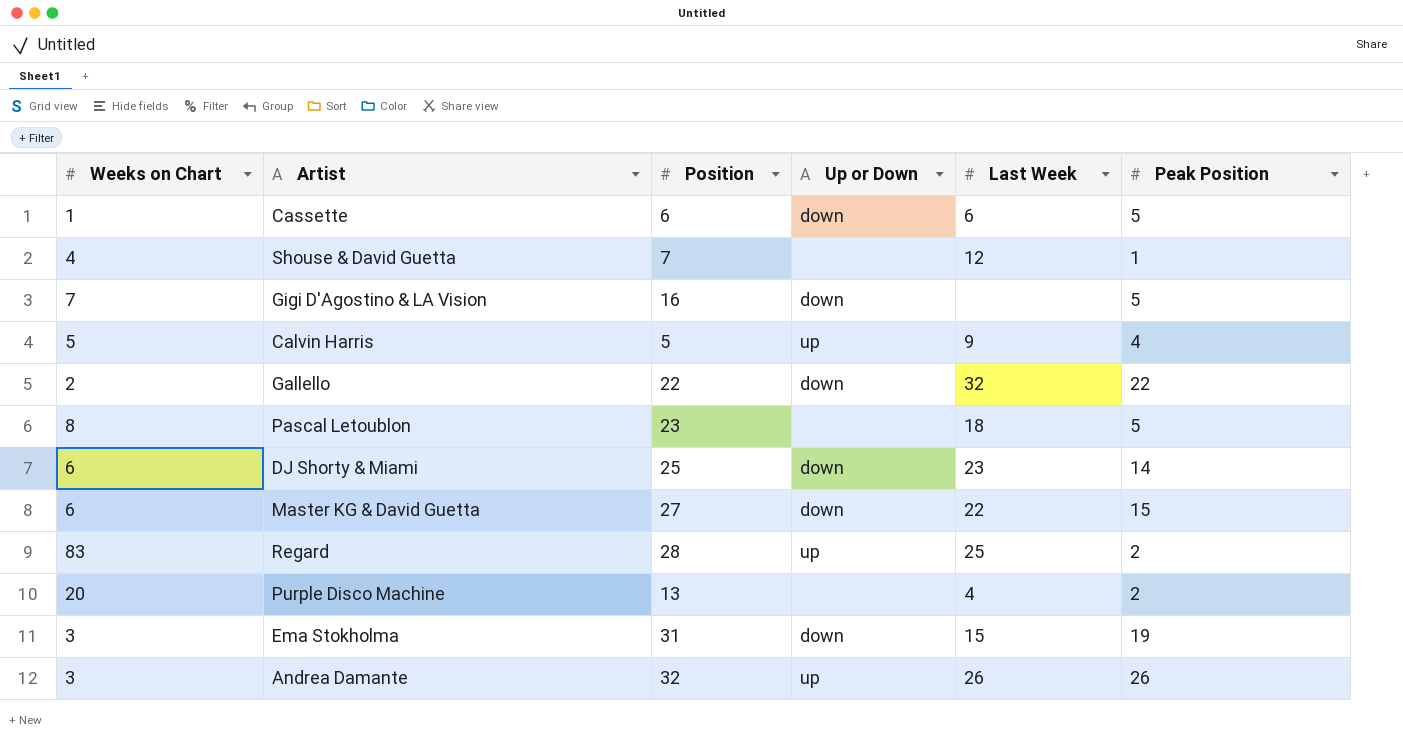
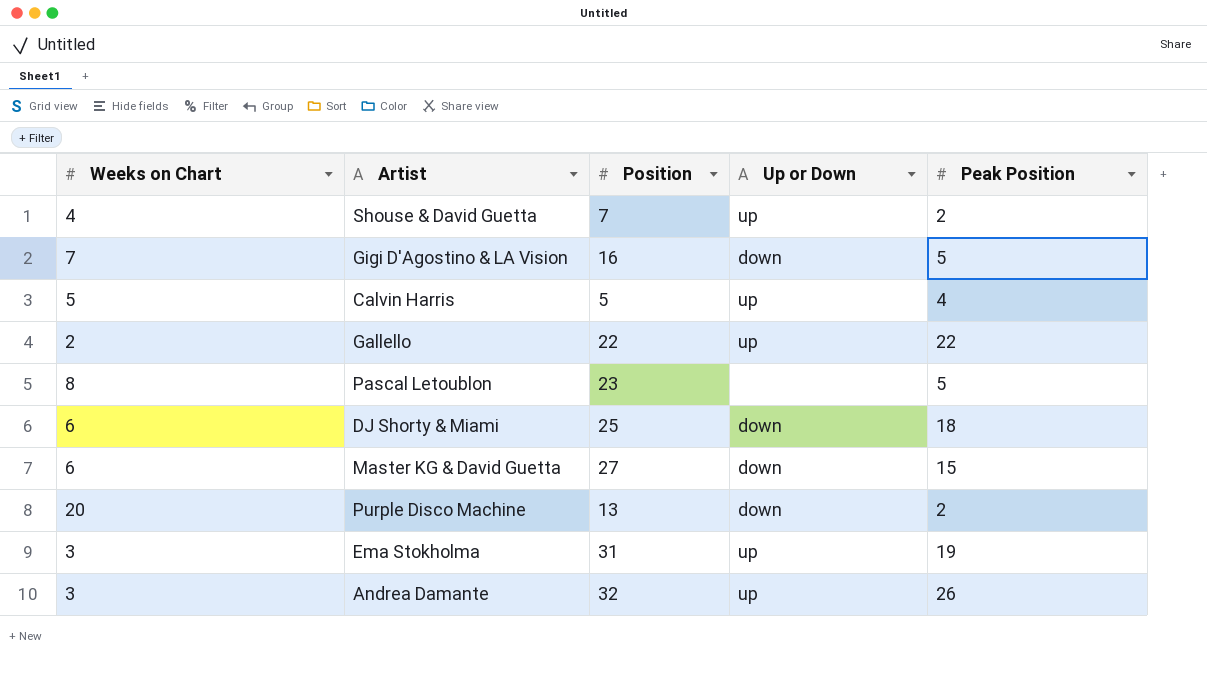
column Last Week | position: 5 -> none
row Cassette: 1 | 6 | down | 6 | 5 -> none
row Regard: 83 | 28 | up | 25 | 2 -> none
Shouse & David Guetta | Up or Down: none -> up
Shouse & David Guetta | Peak Position: 1 -> 2
Gallello | Up or Down: down -> up
DJ Shorty & Miami | Peak Position: 14 -> 18
Purple Disco Machine | Up or Down: none -> down
Ema Stokholma | Up or Down: down -> up

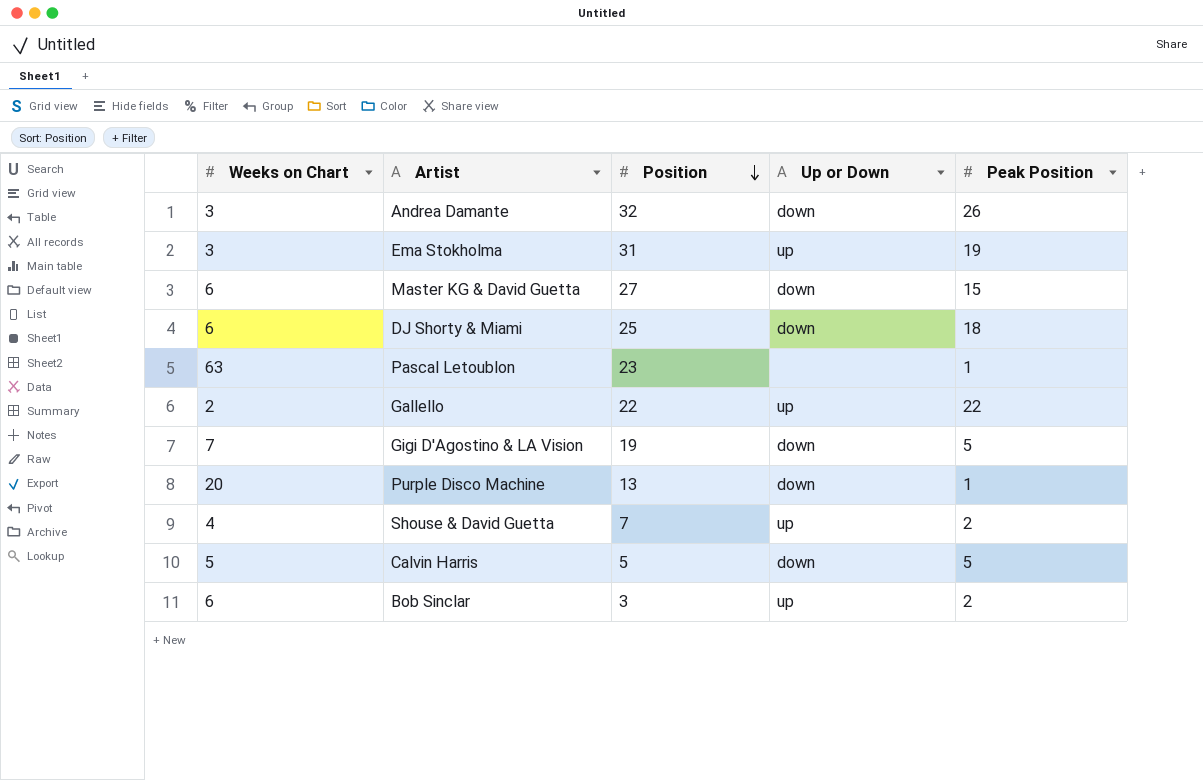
row order: none -> Position descending
Andrea Damante | Up or Down: up -> down
Pascal Letoublon | Weeks on Chart: 8 -> 63
Pascal Letoublon | Peak Position: 5 -> 1
Gigi D'Agostino & LA Vision | Position: 16 -> 19
Purple Disco Machine | Peak Position: 2 -> 1
Calvin Harris | Up or Down: up -> down
Calvin Harris | Peak Position: 4 -> 5
row Bob Sinclar: none -> 6 | 3 | up | 2

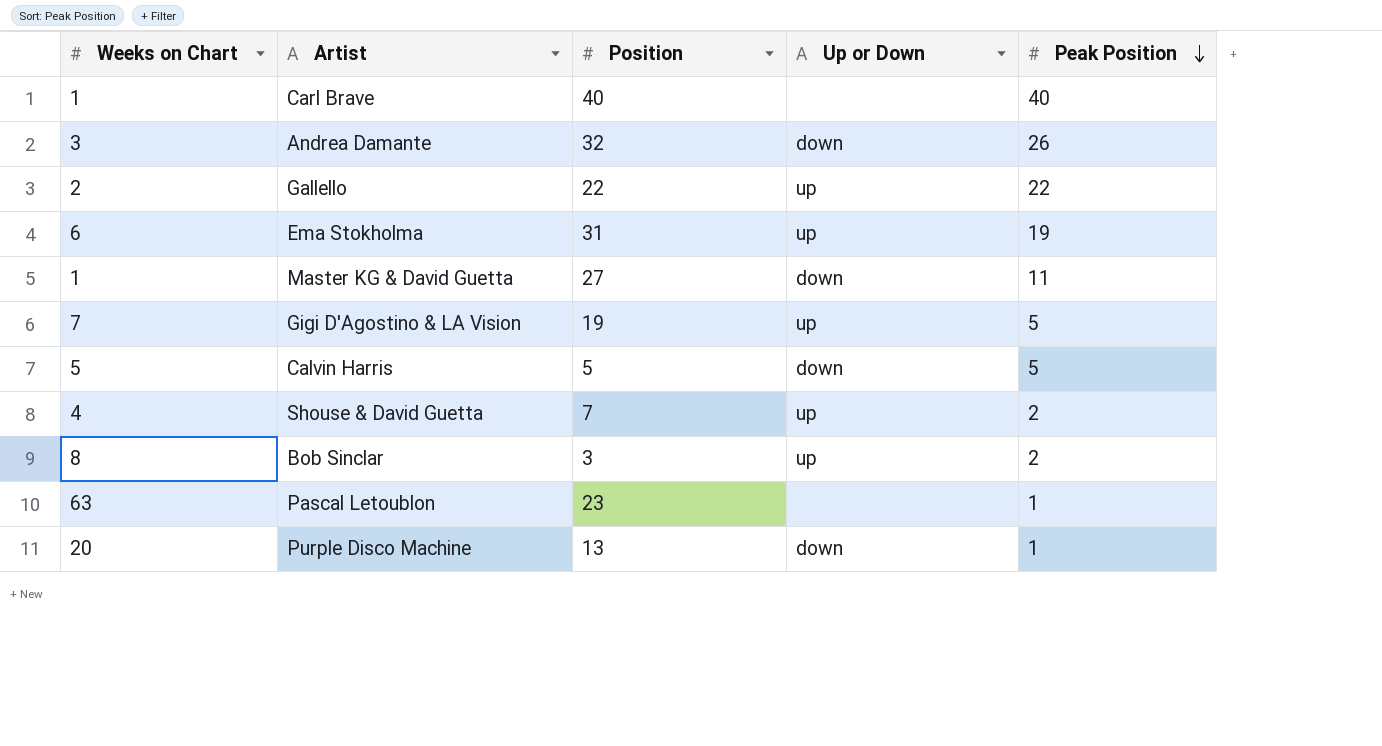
row order: Position descending -> Peak Position descending
row DJ Shorty & Miami: 6 | 25 | down | 18 -> none
row Carl Brave: none -> 1 | 40 | none | 40
Ema Stokholma | Weeks on Chart: 3 -> 6
Master KG & David Guetta | Weeks on Chart: 6 -> 1
Master KG & David Guetta | Peak Position: 15 -> 11
Gigi D'Agostino & LA Vision | Up or Down: down -> up
Bob Sinclar | Weeks on Chart: 6 -> 8

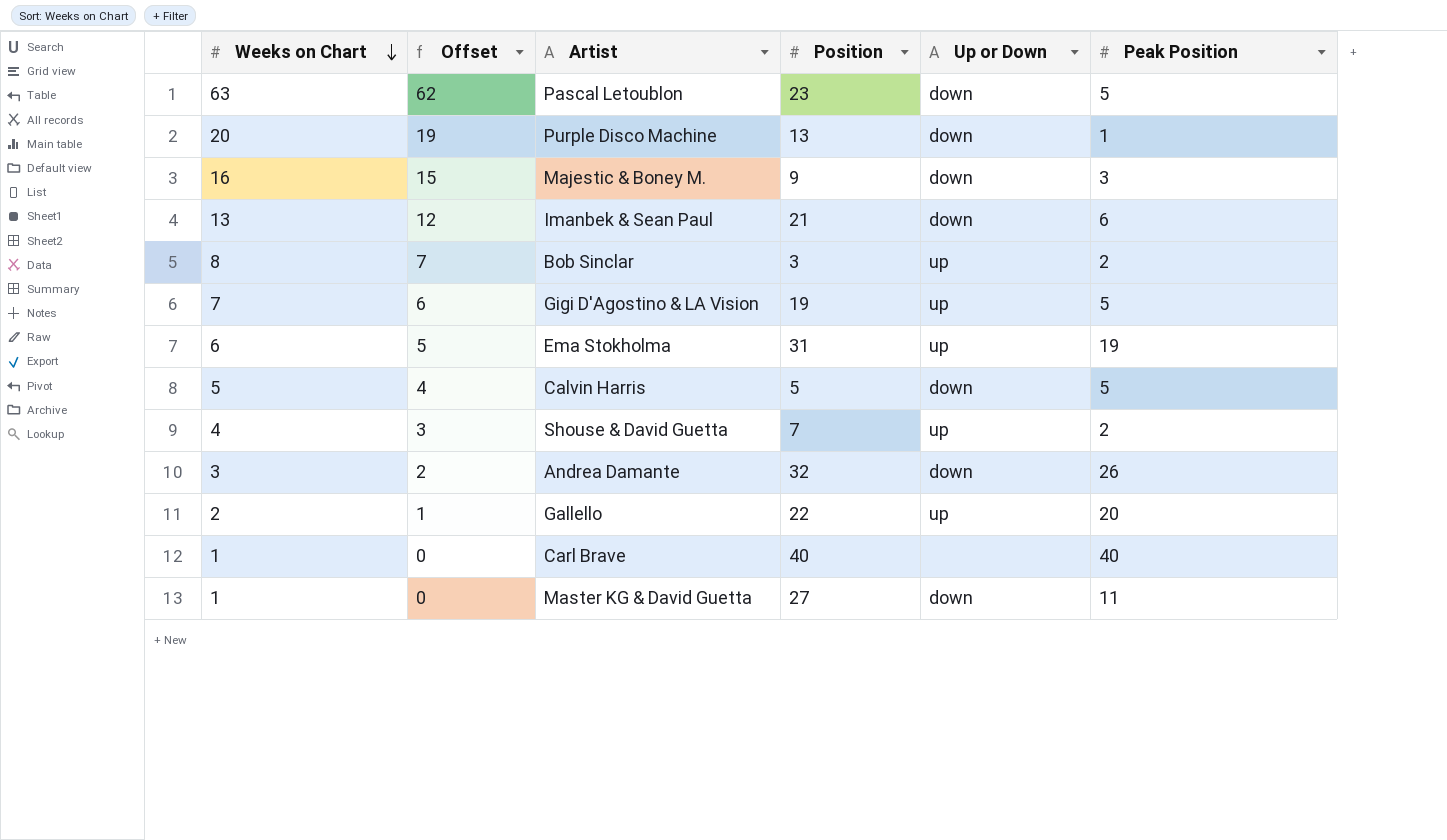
row order: Peak Position descending -> Weeks on Chart descending
column Offset | formula: none -> [Weeks on Chart] - 1
Pascal Letoublon | Up or Down: none -> down
Pascal Letoublon | Peak Position: 1 -> 5
row Majestic & Boney M.: none -> 16 | 15 | 9 | down | 3
row Imanbek & Sean Paul: none -> 13 | 12 | 21 | down | 6
Gallello | Peak Position: 22 -> 20

